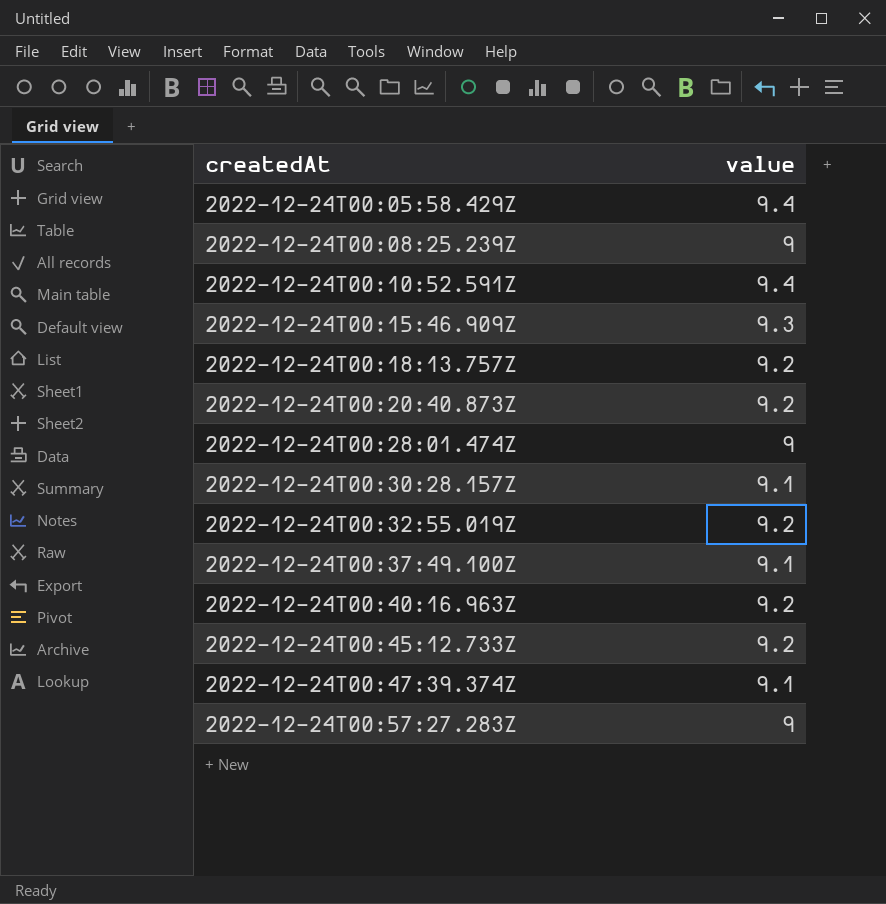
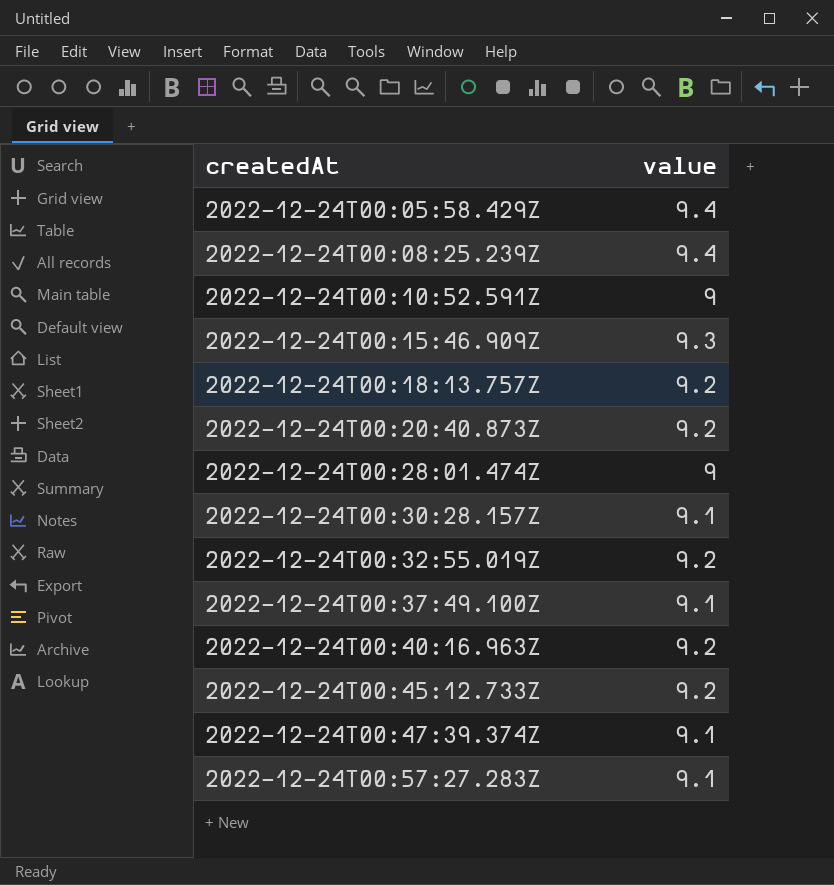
2022-12-24T00:08:25.239Z | value: 9 -> 9.4
2022-12-24T00:10:52.591Z | value: 9.4 -> 9
2022-12-24T00:57:27.283Z | value: 9 -> 9.1

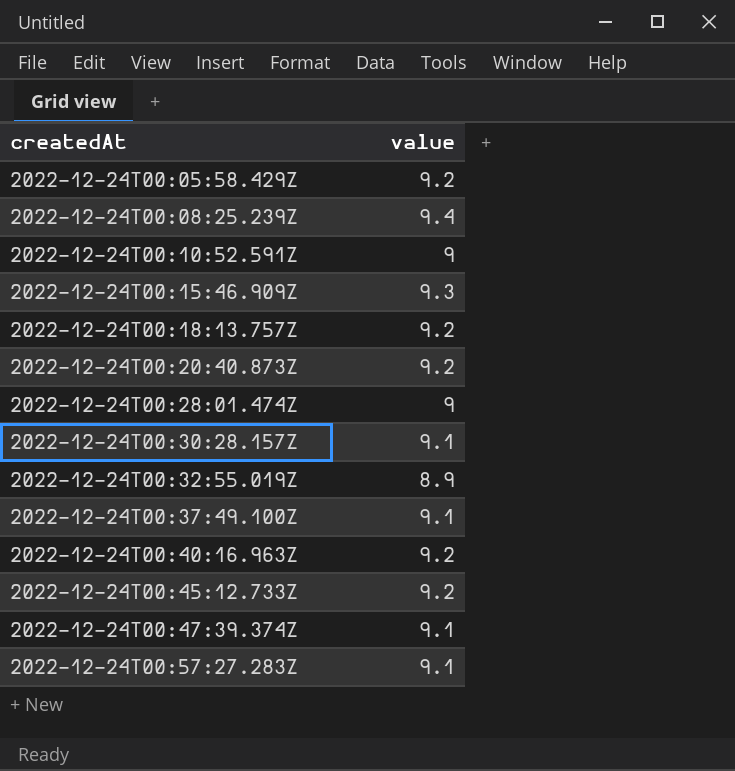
2022-12-24T00:05:58.429Z | value: 9.4 -> 9.2
2022-12-24T00:32:55.019Z | value: 9.2 -> 8.9

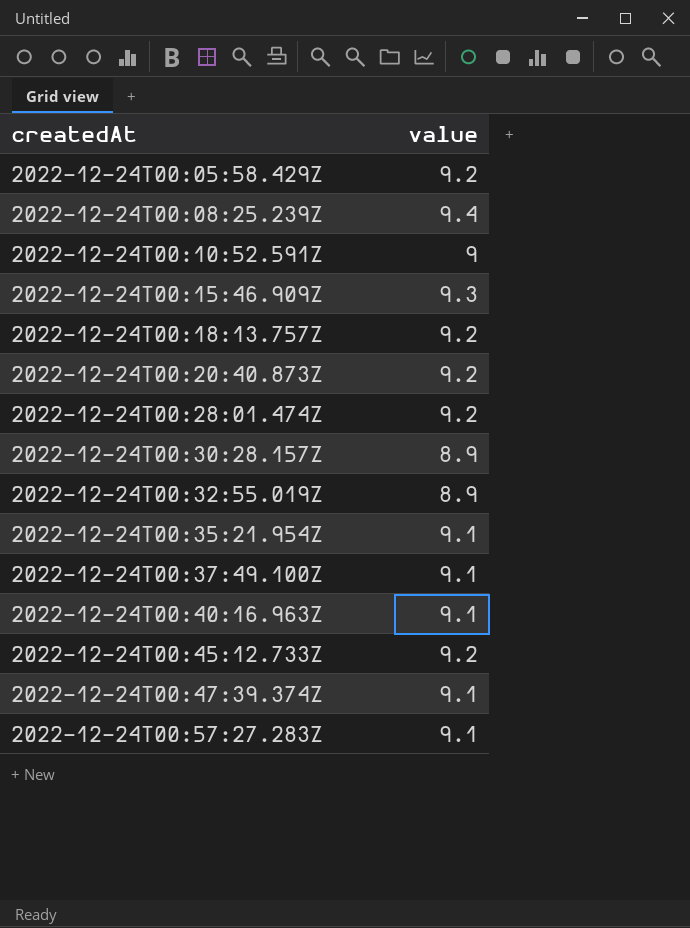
2022-12-24T00:28:01.474Z | value: 9 -> 9.2
2022-12-24T00:30:28.157Z | value: 9.1 -> 8.9
row 2022-12-24T00:35:21.954Z: none -> 9.1
2022-12-24T00:40:16.963Z | value: 9.2 -> 9.1

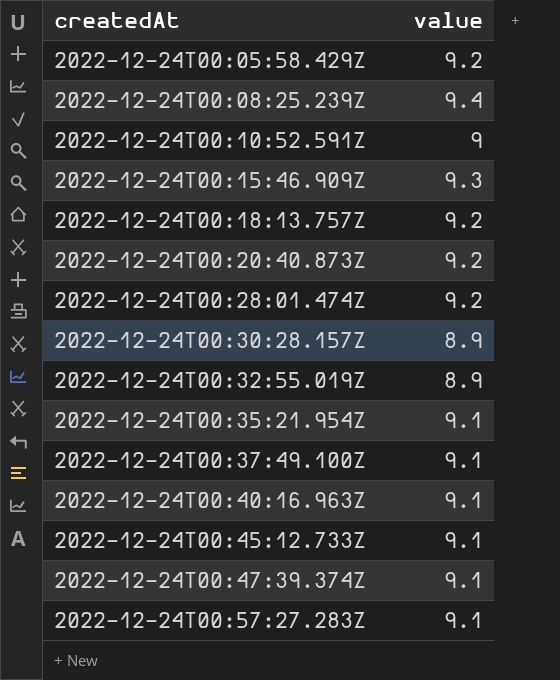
2022-12-24T00:45:12.733Z | value: 9.2 -> 9.1

